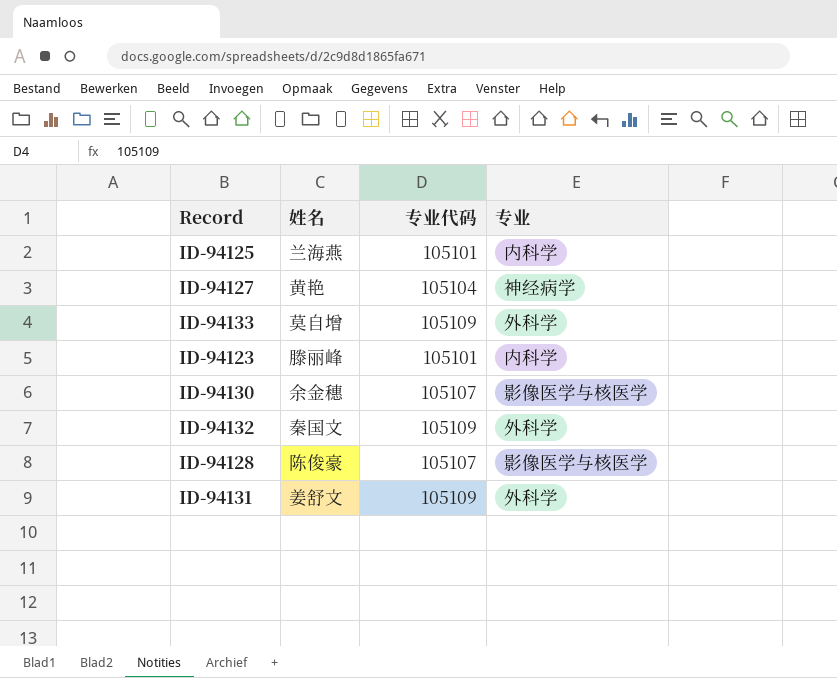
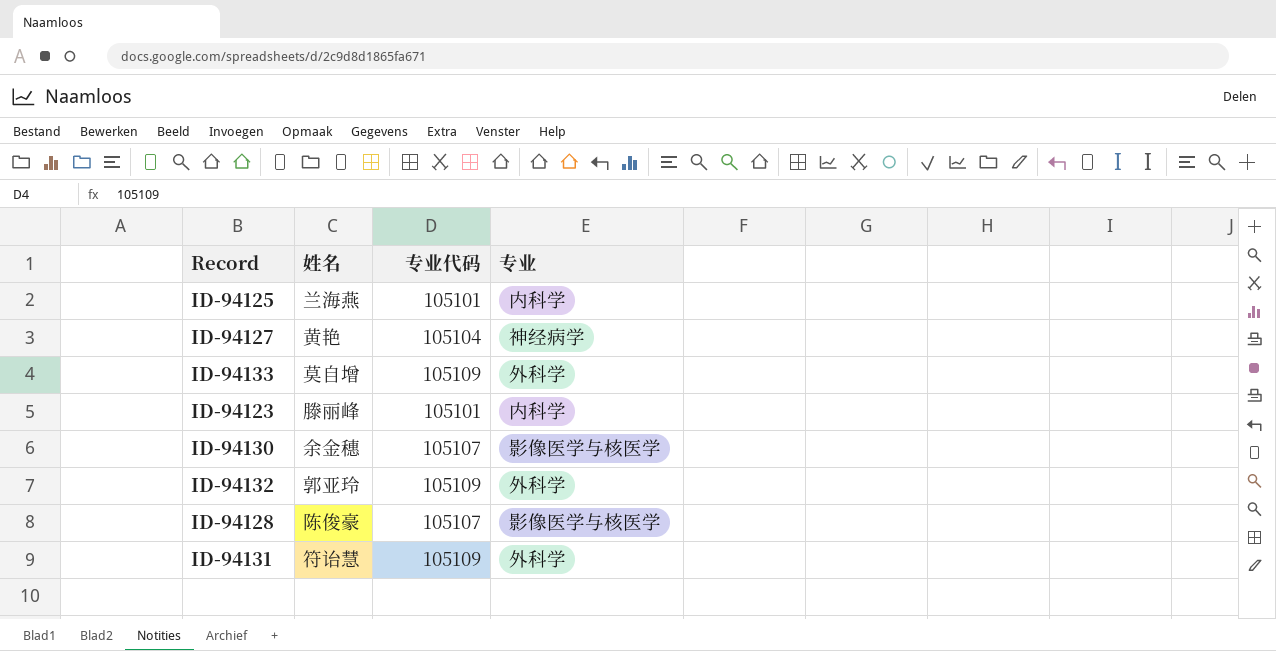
ID-94132 | 姓名: 秦国文 -> 郭亚玲
ID-94131 | 姓名: 姜舒文 -> 符诒慧

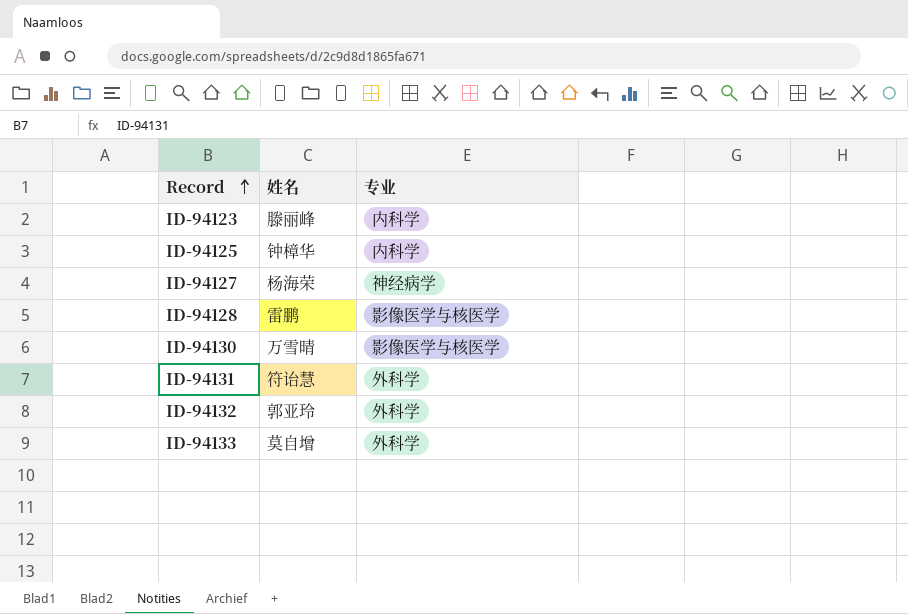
row order: none -> Record ascending
column 专业代码 | position: 3 -> none
ID-94125 | 姓名: 兰海燕 -> 钟樟华
ID-94127 | 姓名: 黄艳 -> 杨海荣
ID-94128 | 姓名: 陈俊豪 -> 雷鹏
ID-94130 | 姓名: 余金穗 -> 万雪晴

